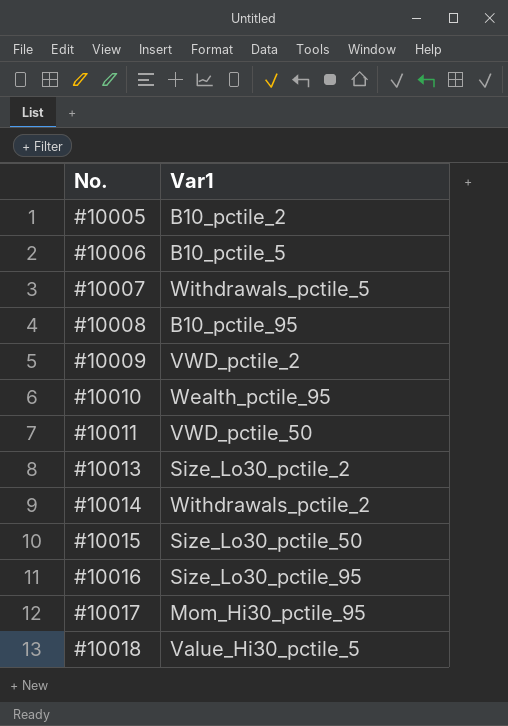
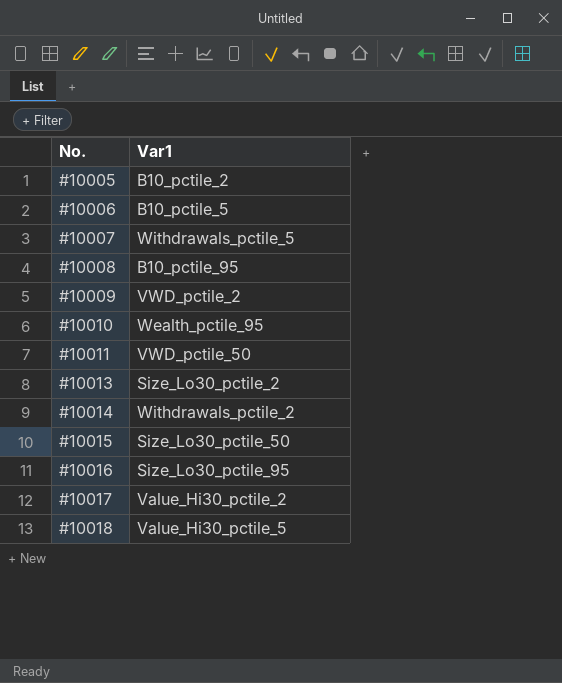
#10017 | Var1: Mom_Hi30_pctile_95 -> Value_Hi30_pctile_2

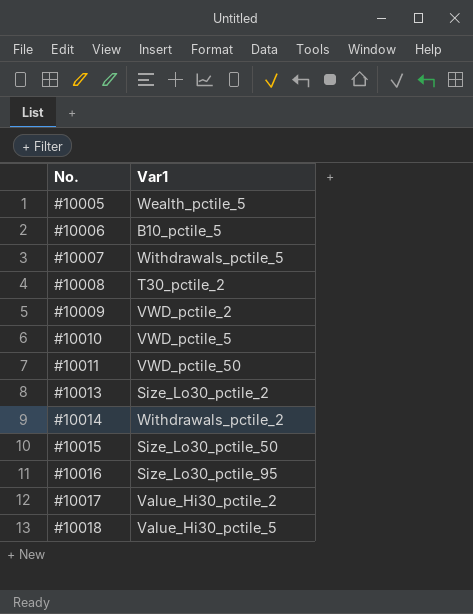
#10005 | Var1: B10_pctile_2 -> Wealth_pctile_5
#10008 | Var1: B10_pctile_95 -> T30_pctile_2
#10010 | Var1: Wealth_pctile_95 -> VWD_pctile_5

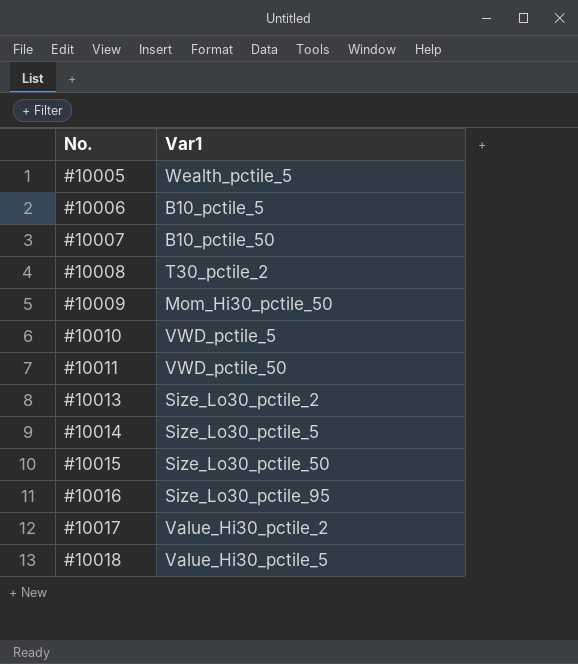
#10007 | Var1: Withdrawals_pctile_5 -> B10_pctile_50
#10009 | Var1: VWD_pctile_2 -> Mom_Hi30_pctile_50
#10014 | Var1: Withdrawals_pctile_2 -> Size_Lo30_pctile_5

